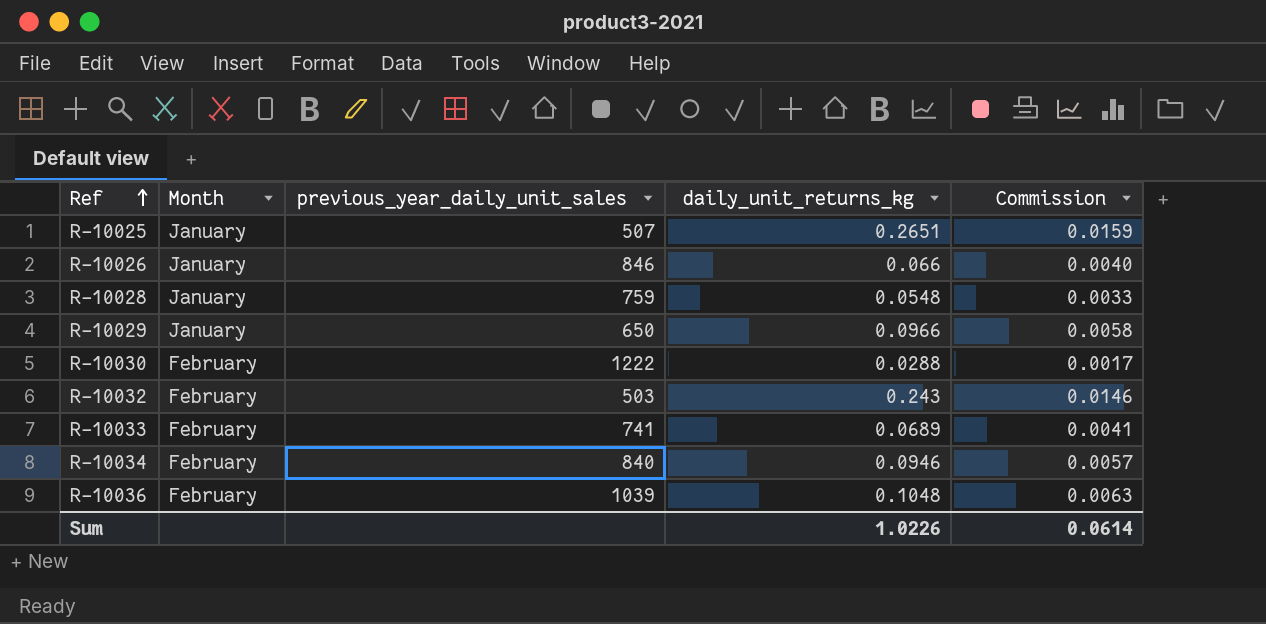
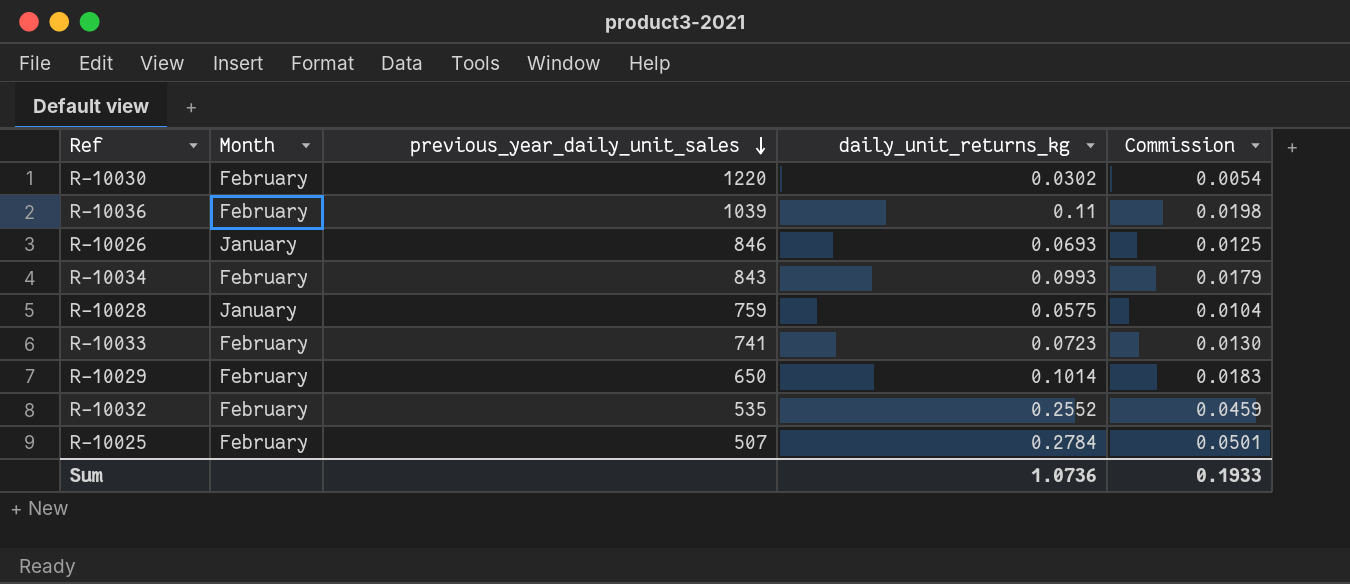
row order: Ref ascending -> previous_year_daily_unit_sales descending
column Commission | formula: [daily_unit_returns_kg] * 0.06 -> [daily_unit_returns_kg] * 0.18
R-10030 | previous_year_daily_unit_sales: 1222 -> 1220
R-10030 | daily_unit_returns_kg: 0.0288 -> 0.0302
R-10036 | daily_unit_returns_kg: 0.1048 -> 0.11
R-10026 | daily_unit_returns_kg: 0.066 -> 0.0693
R-10034 | previous_year_daily_unit_sales: 840 -> 843
R-10034 | daily_unit_returns_kg: 0.0946 -> 0.0993
R-10028 | daily_unit_returns_kg: 0.0548 -> 0.0575
R-10033 | daily_unit_returns_kg: 0.0689 -> 0.0723
R-10029 | Month: January -> February
R-10029 | daily_unit_returns_kg: 0.0966 -> 0.1014
R-10032 | previous_year_daily_unit_sales: 503 -> 535
R-10032 | daily_unit_returns_kg: 0.243 -> 0.2552
R-10025 | Month: January -> February
R-10025 | daily_unit_returns_kg: 0.2651 -> 0.2784
Sum | daily_unit_returns_kg: 1.0226 -> 1.0736
Sum | Commission: 0.0614 -> 0.1933

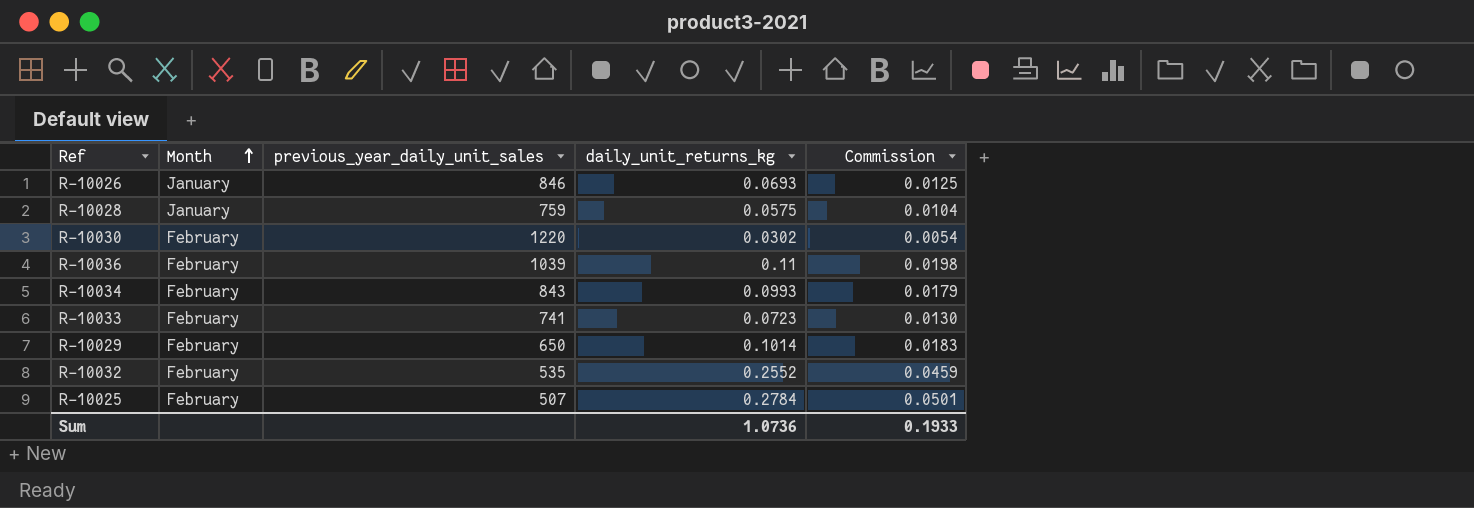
row order: previous_year_daily_unit_sales descending -> Month ascending

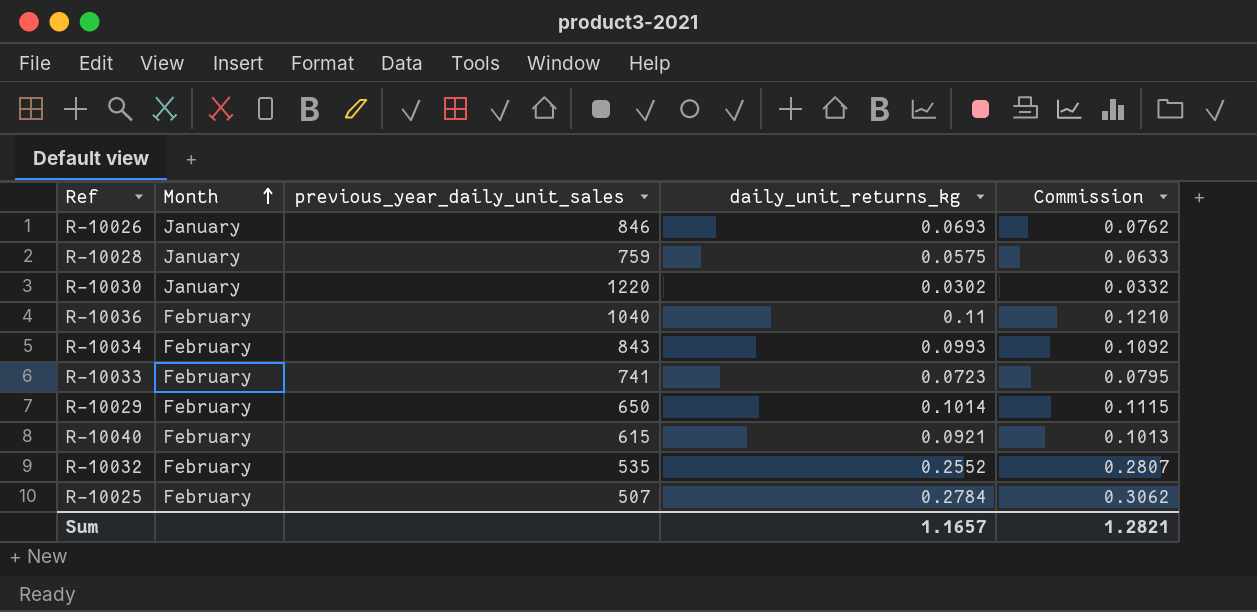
column Commission | formula: [daily_unit_returns_kg] * 0.18 -> [daily_unit_returns_kg] * 1.1
R-10030 | Month: February -> January
R-10036 | previous_year_daily_unit_sales: 1039 -> 1040
row R-10040: none -> February | 615 | 0.0921 | 0.1013
Sum | daily_unit_returns_kg: 1.0736 -> 1.1657
Sum | Commission: 0.1933 -> 1.2821

